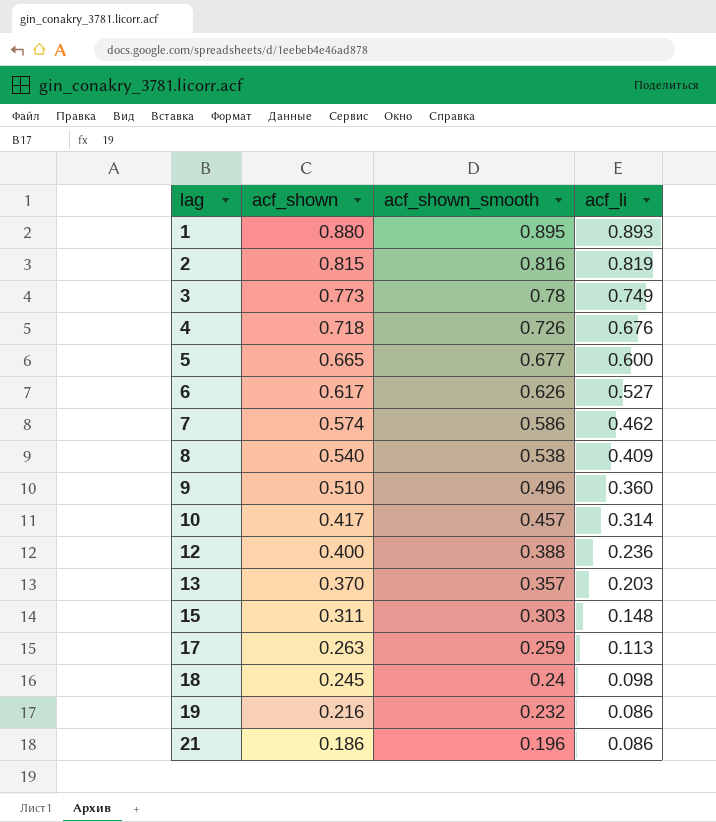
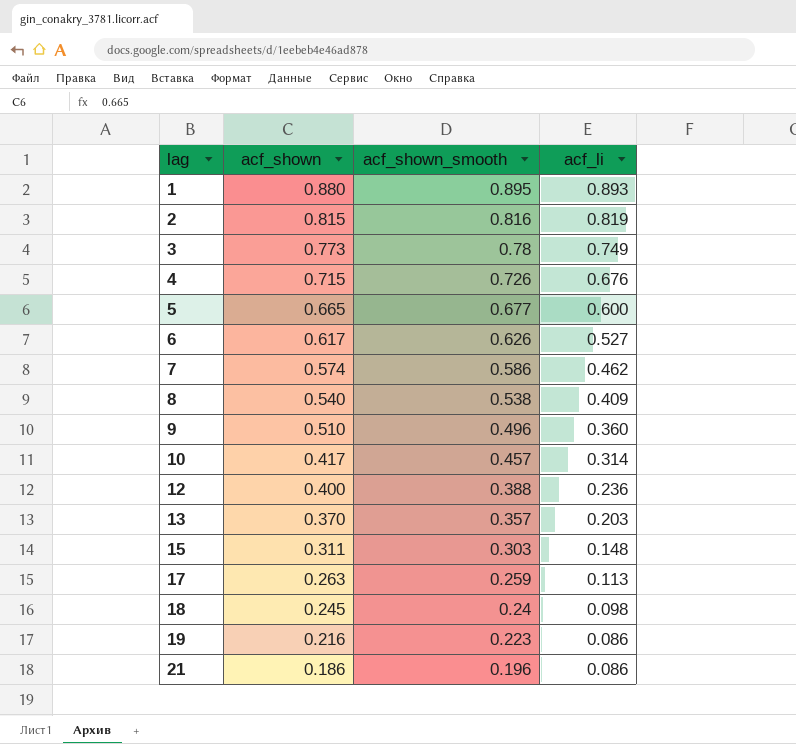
4 | acf_shown: 0.718 -> 0.715
19 | acf_shown_smooth: 0.232 -> 0.223

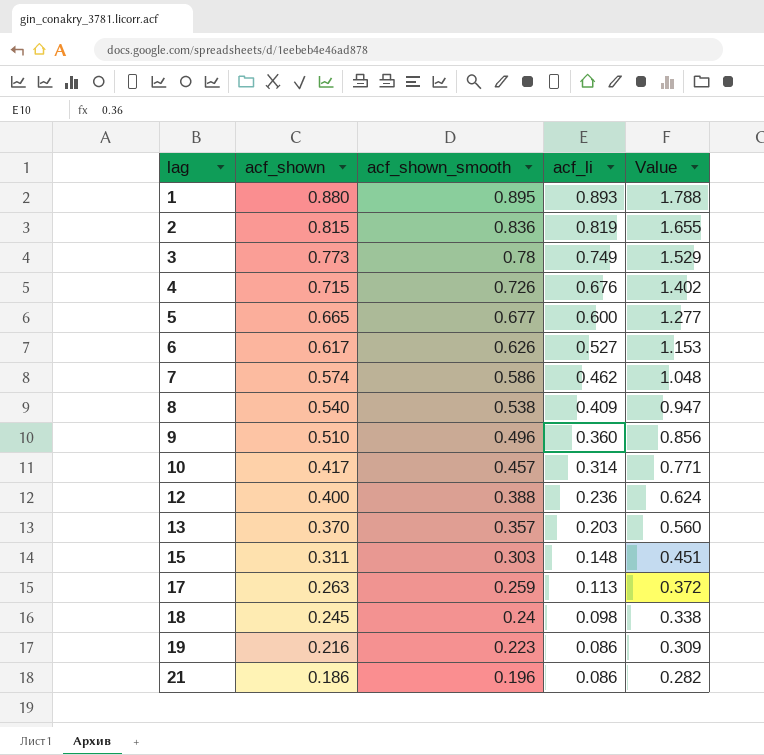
column Value | formula: none -> [acf_shown_smooth] + [acf_li]
2 | acf_shown_smooth: 0.816 -> 0.836

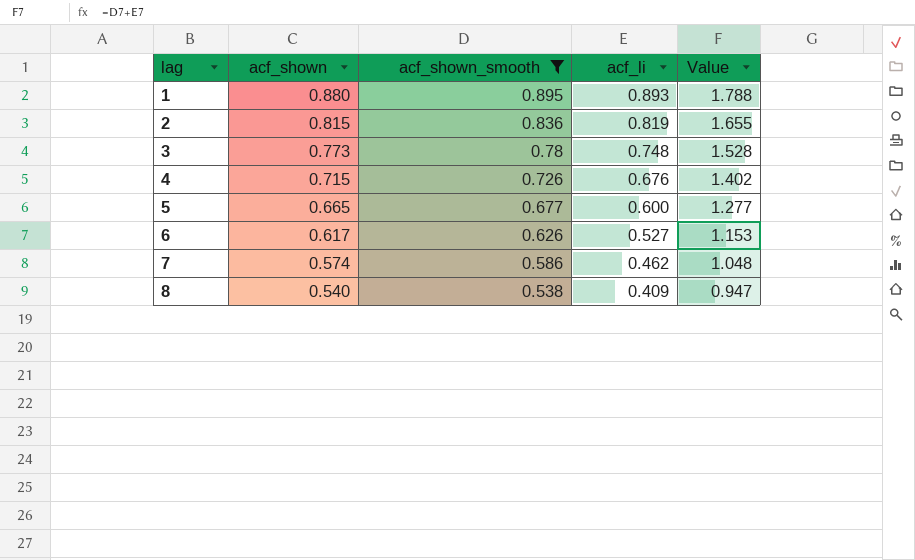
filter: none -> acf_shown_smooth >= 0.538
3 | acf_li: 0.749 -> 0.748
3 | Value: 1.529 -> 1.528

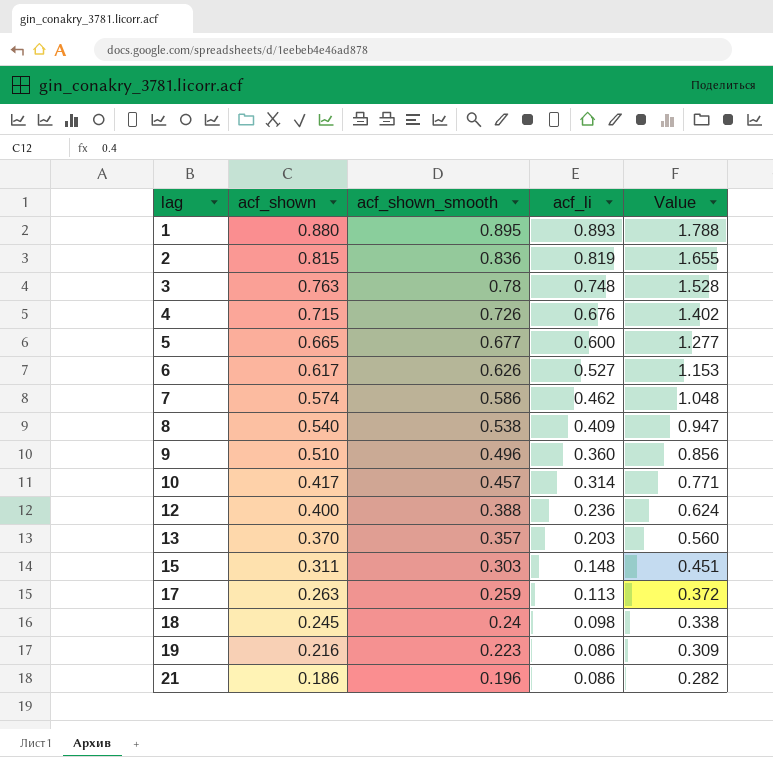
filter: acf_shown_smooth >= 0.538 -> none
3 | acf_shown: 0.773 -> 0.763

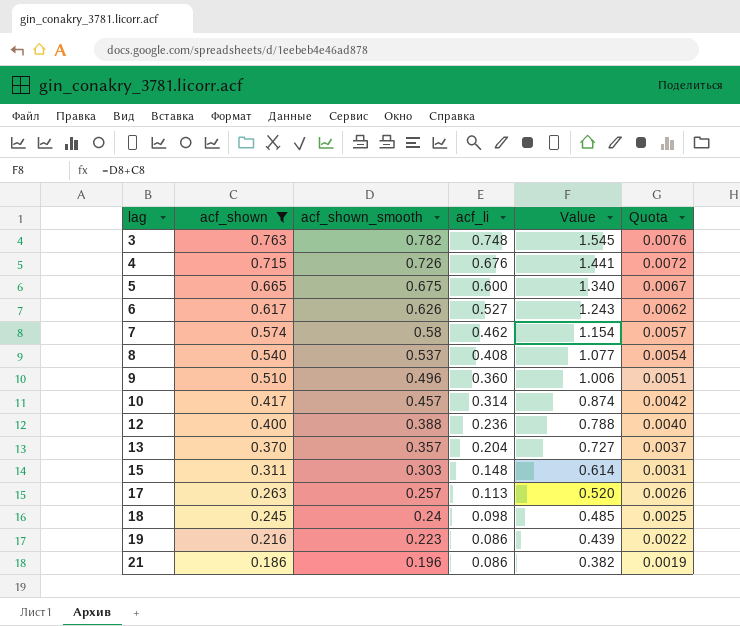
filter: none -> acf_shown <= 0.763
column Value | formula: [acf_shown_smooth] + [acf_li] -> [acf_shown] + [acf_shown_smooth]
column Quota | formula: none -> [acf_shown] * 0.01
3 | acf_shown_smooth: 0.78 -> 0.782
5 | acf_shown_smooth: 0.677 -> 0.675
7 | acf_shown_smooth: 0.586 -> 0.58
8 | acf_shown_smooth: 0.538 -> 0.537
8 | acf_li: 0.409 -> 0.408
13 | acf_li: 0.203 -> 0.204
17 | acf_shown_smooth: 0.259 -> 0.257

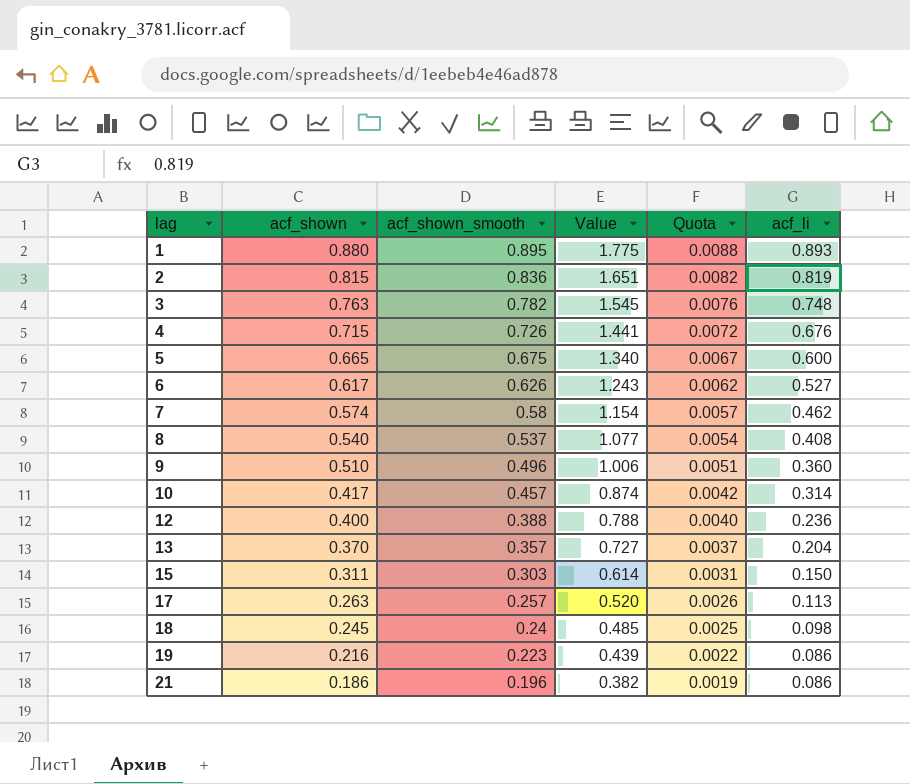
filter: acf_shown <= 0.763 -> none
column acf_li | position: 4 -> 6
15 | acf_li: 0.148 -> 0.150

